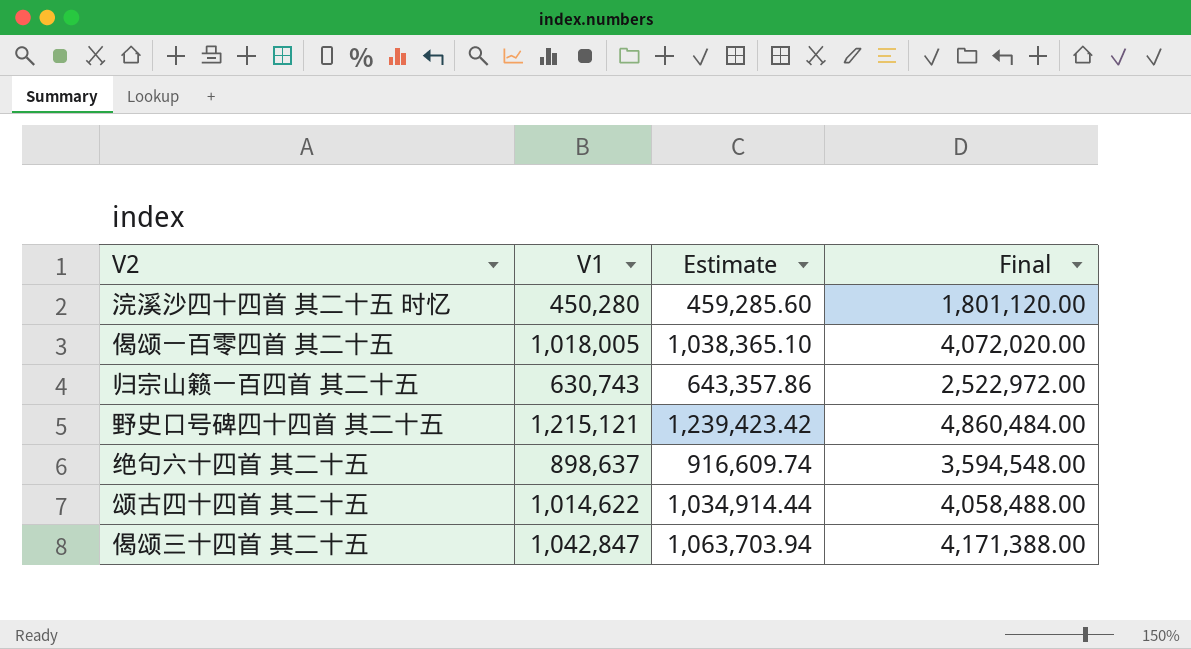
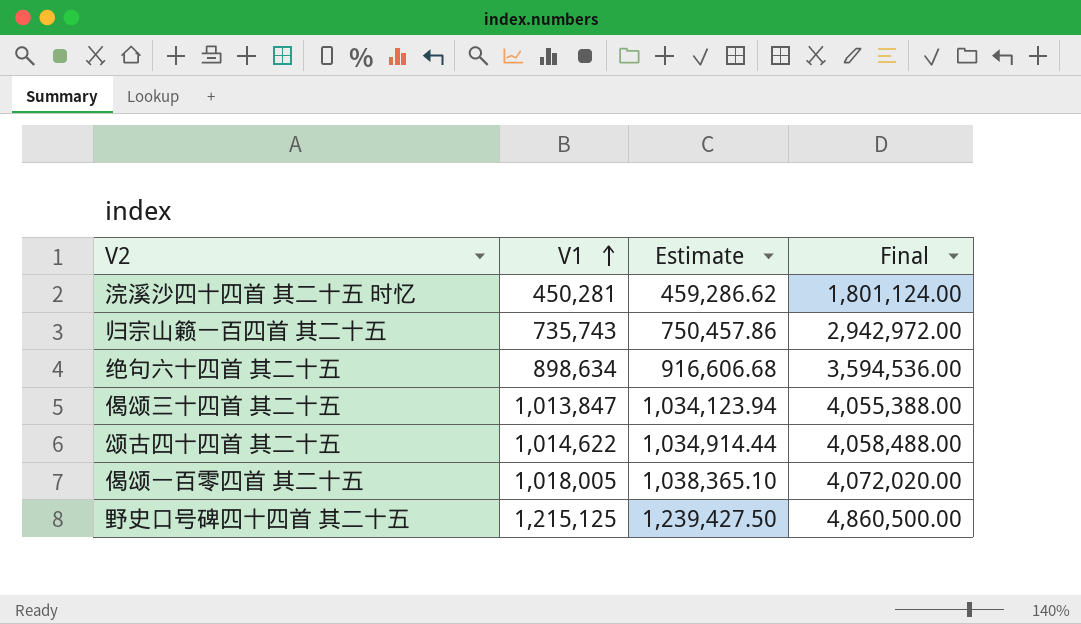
row order: none -> V1 ascending
浣溪沙四十四首 其二十五 时忆 | V1: 450,280 -> 450,281
浣溪沙四十四首 其二十五 时忆 | Estimate: 459,285.60 -> 459,286.62
浣溪沙四十四首 其二十五 时忆 | Final: 1,801,120.00 -> 1,801,124.00
归宗山籁一百四首 其二十五 | V1: 630,743 -> 735,743
归宗山籁一百四首 其二十五 | Estimate: 643,357.86 -> 750,457.86
归宗山籁一百四首 其二十五 | Final: 2,522,972.00 -> 2,942,972.00
绝句六十四首 其二十五 | V1: 898,637 -> 898,634
绝句六十四首 其二十五 | Estimate: 916,609.74 -> 916,606.68
绝句六十四首 其二十五 | Final: 3,594,548.00 -> 3,594,536.00
偈颂三十四首 其二十五 | V1: 1,042,847 -> 1,013,847
偈颂三十四首 其二十五 | Estimate: 1,063,703.94 -> 1,034,123.94
偈颂三十四首 其二十五 | Final: 4,171,388.00 -> 4,055,388.00
野史口号碑四十四首 其二十五 | V1: 1,215,121 -> 1,215,125
野史口号碑四十四首 其二十五 | Estimate: 1,239,423.42 -> 1,239,427.50
野史口号碑四十四首 其二十五 | Final: 4,860,484.00 -> 4,860,500.00

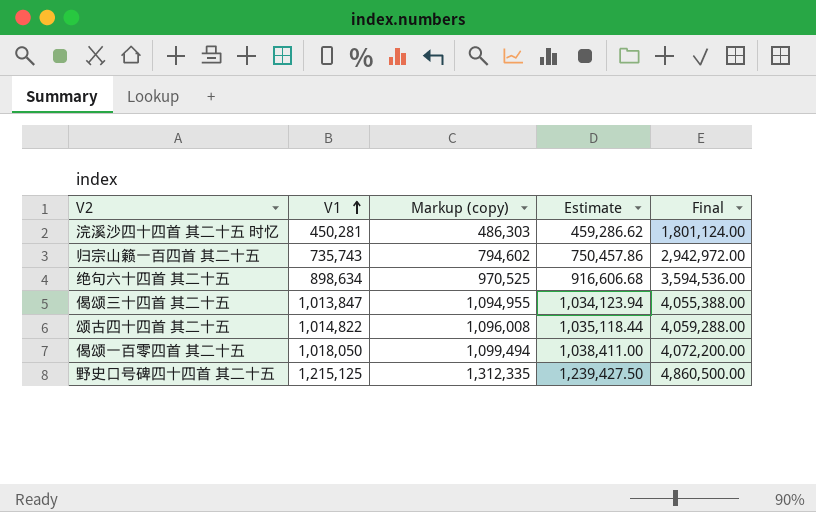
column Markup (copy) | formula: none -> [V1] * 1.08
颂古四十四首 其二十五 | V1: 1,014,622 -> 1,014,822
颂古四十四首 其二十五 | Estimate: 1,034,914.44 -> 1,035,118.44
颂古四十四首 其二十五 | Final: 4,058,488.00 -> 4,059,288.00
偈颂一百零四首 其二十五 | V1: 1,018,005 -> 1,018,050
偈颂一百零四首 其二十五 | Estimate: 1,038,365.10 -> 1,038,411.00
偈颂一百零四首 其二十五 | Final: 4,072,020.00 -> 4,072,200.00

